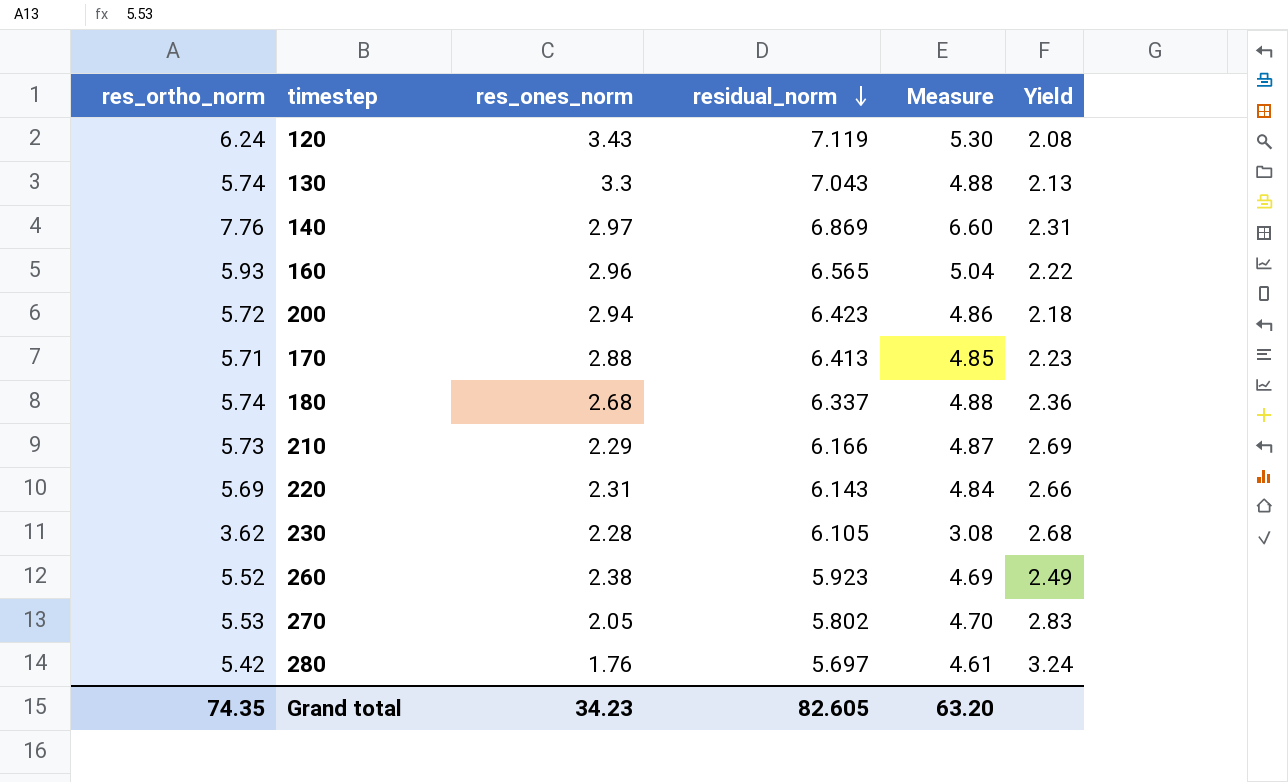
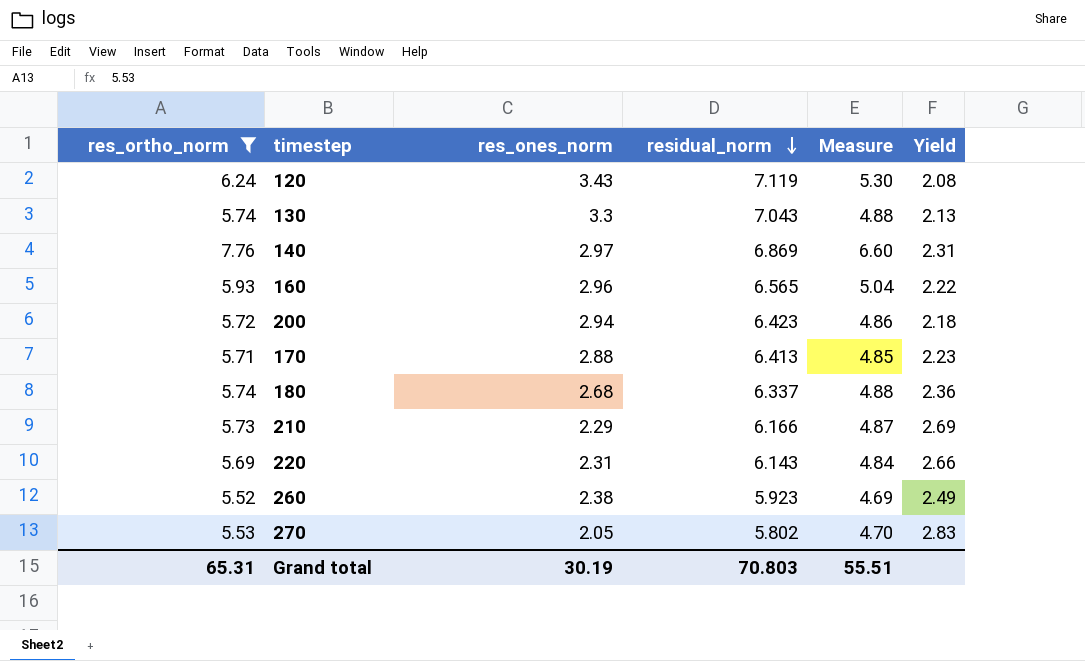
filter: none -> res_ortho_norm >= 5.52
Grand total | res_ortho_norm: 74.35 -> 65.31
Grand total | res_ones_norm: 34.23 -> 30.19
Grand total | residual_norm: 82.605 -> 70.803
Grand total | Measure: 63.20 -> 55.51

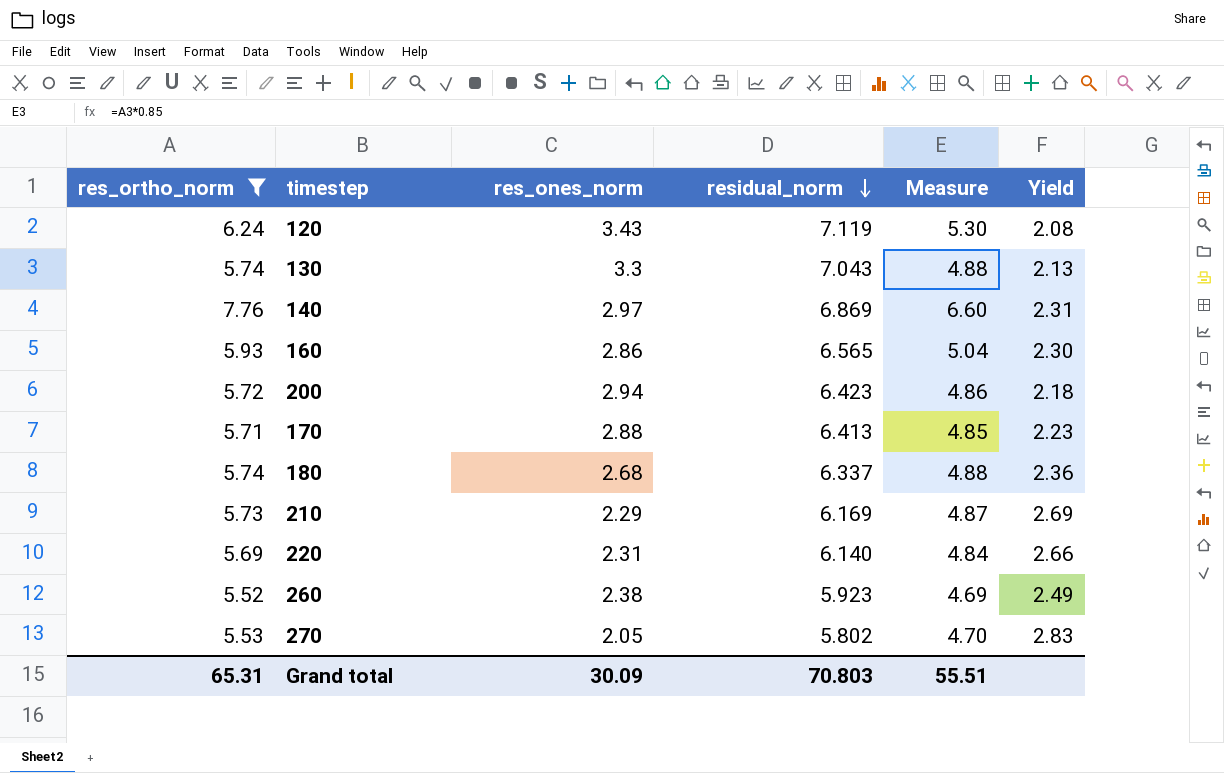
160 | res_ones_norm: 2.96 -> 2.86
160 | Yield: 2.22 -> 2.30
210 | residual_norm: 6.166 -> 6.169
220 | residual_norm: 6.143 -> 6.140
Grand total | res_ones_norm: 30.19 -> 30.09

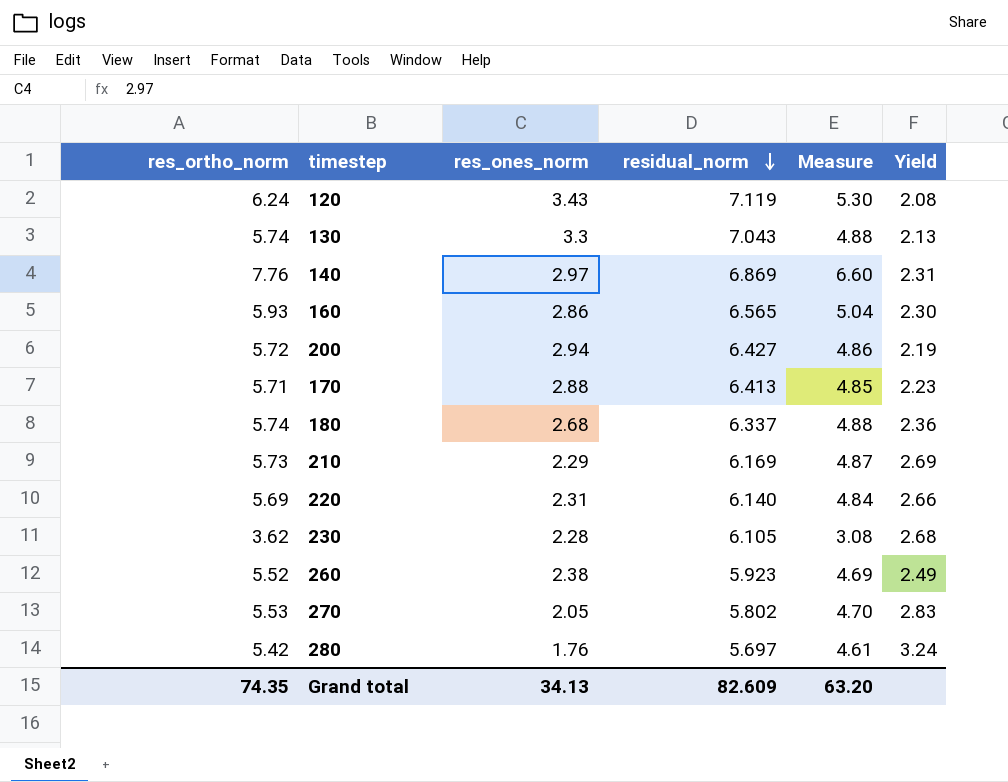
filter: res_ortho_norm >= 5.52 -> none
200 | residual_norm: 6.423 -> 6.427
200 | Yield: 2.18 -> 2.19
Grand total | res_ortho_norm: 65.31 -> 74.35
Grand total | res_ones_norm: 30.09 -> 34.13
Grand total | residual_norm: 70.803 -> 82.609
Grand total | Measure: 55.51 -> 63.20

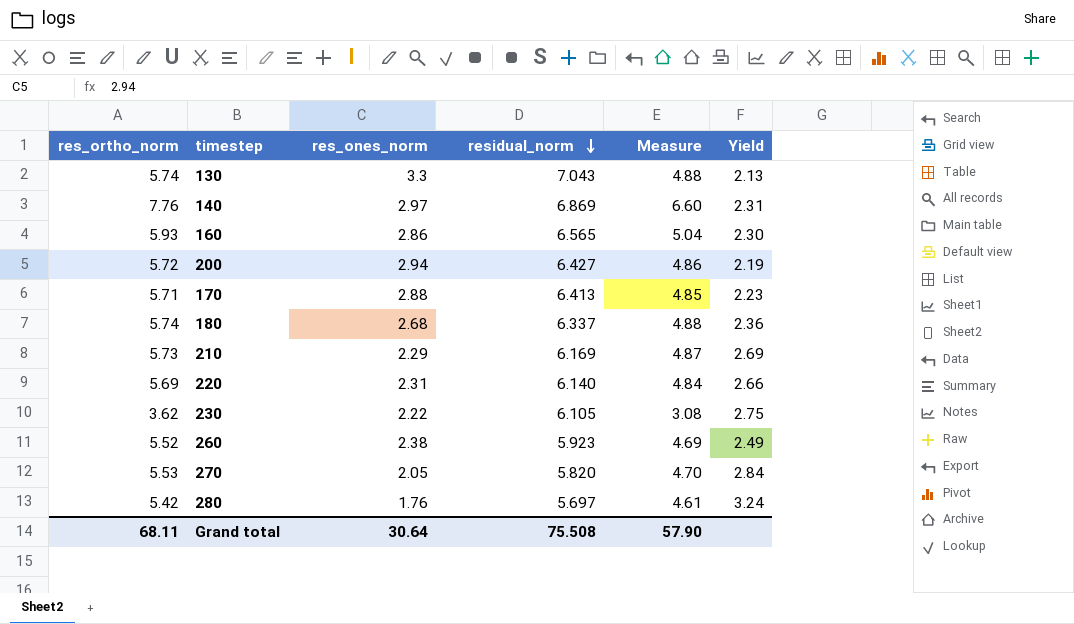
row 120: 6.24 | 3.43 | 7.119 | 5.30 | 2.08 -> none
230 | res_ones_norm: 2.28 -> 2.22
230 | Yield: 2.68 -> 2.75
270 | residual_norm: 5.802 -> 5.820
270 | Yield: 2.83 -> 2.84
Grand total | res_ortho_norm: 74.35 -> 68.11
Grand total | res_ones_norm: 34.13 -> 30.64
Grand total | residual_norm: 82.609 -> 75.508
Grand total | Measure: 63.20 -> 57.90

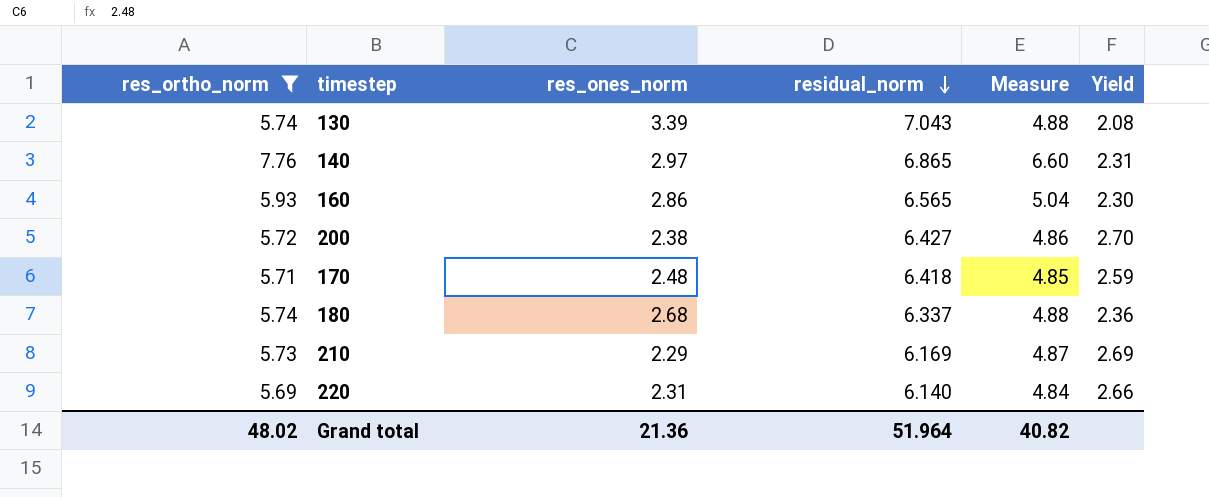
filter: none -> res_ortho_norm >= 5.69
130 | res_ones_norm: 3.3 -> 3.39
130 | Yield: 2.13 -> 2.08
140 | residual_norm: 6.869 -> 6.865
200 | res_ones_norm: 2.94 -> 2.38
200 | Yield: 2.19 -> 2.70
170 | res_ones_norm: 2.88 -> 2.48
170 | residual_norm: 6.413 -> 6.418
170 | Yield: 2.23 -> 2.59
Grand total | res_ortho_norm: 68.11 -> 48.02
Grand total | res_ones_norm: 30.64 -> 21.36
Grand total | residual_norm: 75.508 -> 51.964
Grand total | Measure: 57.90 -> 40.82

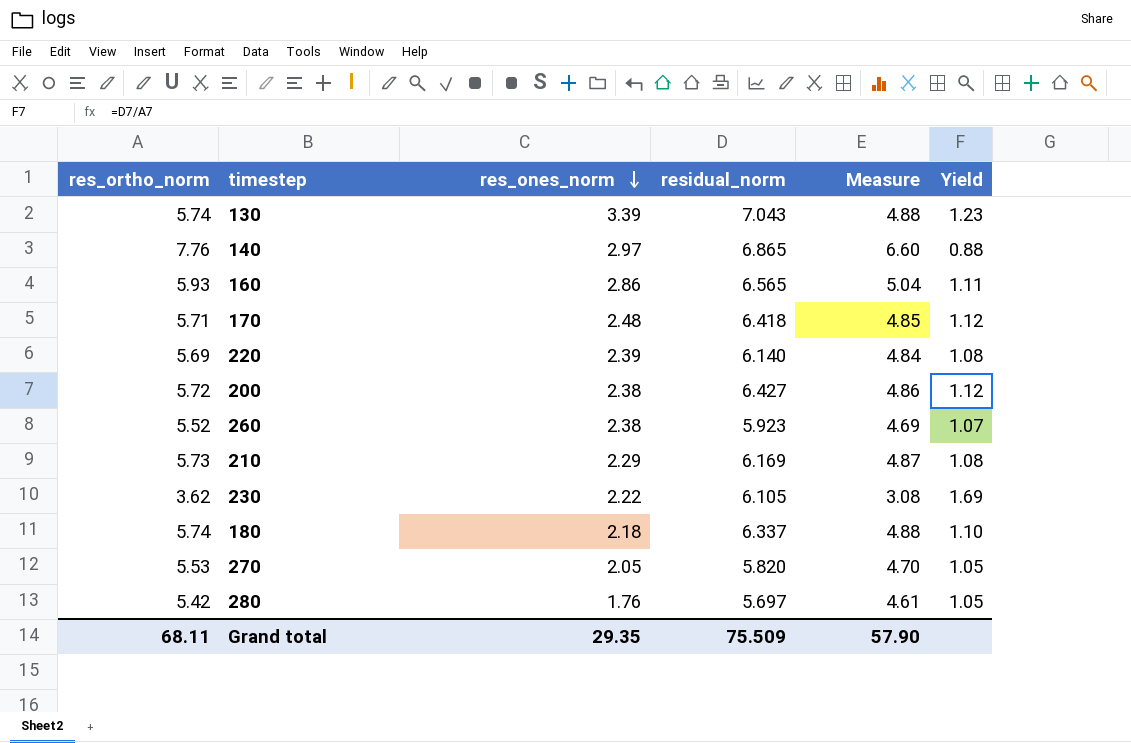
filter: res_ortho_norm >= 5.69 -> none
row order: residual_norm descending -> res_ones_norm descending
column Yield | formula: [residual_norm] / [res_ones_norm] -> [residual_norm] / [res_ortho_norm]
220 | res_ones_norm: 2.31 -> 2.39
180 | res_ones_norm: 2.68 -> 2.18
Grand total | res_ortho_norm: 48.02 -> 68.11
Grand total | res_ones_norm: 21.36 -> 29.35
Grand total | residual_norm: 51.964 -> 75.509
Grand total | Measure: 40.82 -> 57.90

